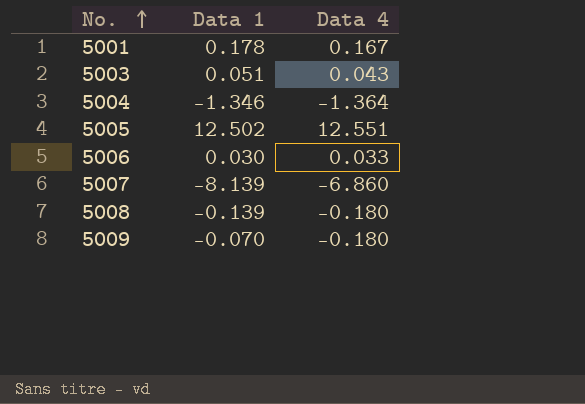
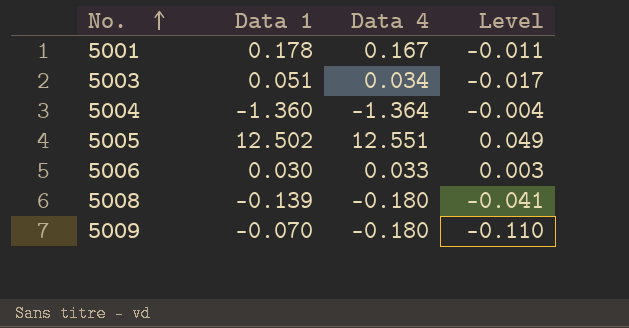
column Level | formula: none -> [Data 4] - [Data 1]
row 5007: -8.139 | -6.860 -> none
5003 | Data 4: 0.043 -> 0.034
5004 | Data 1: -1.346 -> -1.360

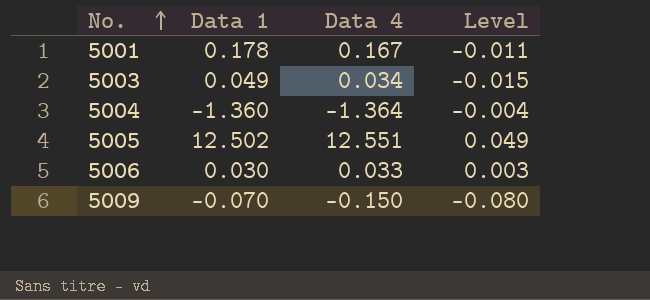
row 5008: -0.139 | -0.180 | -0.041 -> none
5003 | Data 1: 0.051 -> 0.049
5003 | Level: -0.017 -> -0.015
5009 | Data 4: -0.180 -> -0.150
5009 | Level: -0.110 -> -0.080

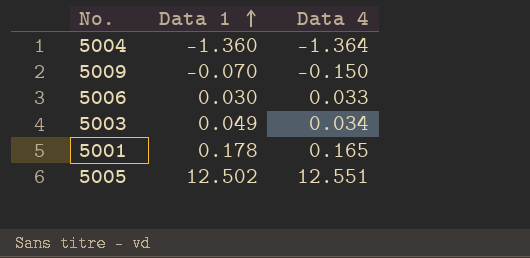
row order: No. ascending -> Data 1 ascending
column Level | formula: [Data 4] - [Data 1] -> none
5001 | Data 4: 0.167 -> 0.165

